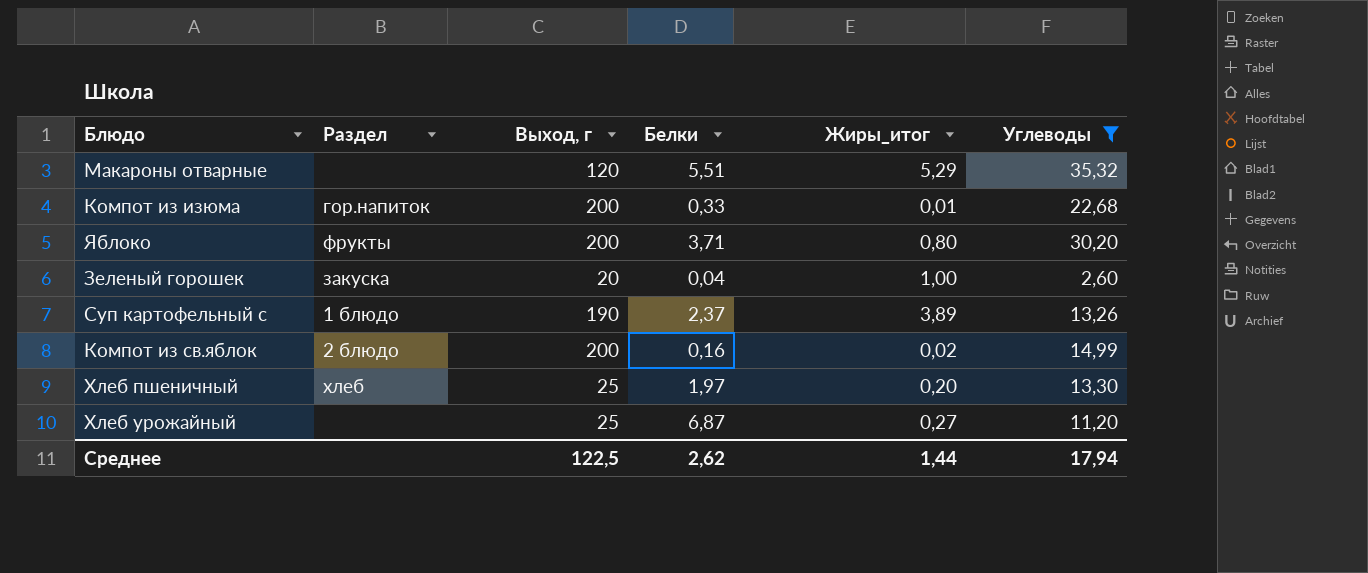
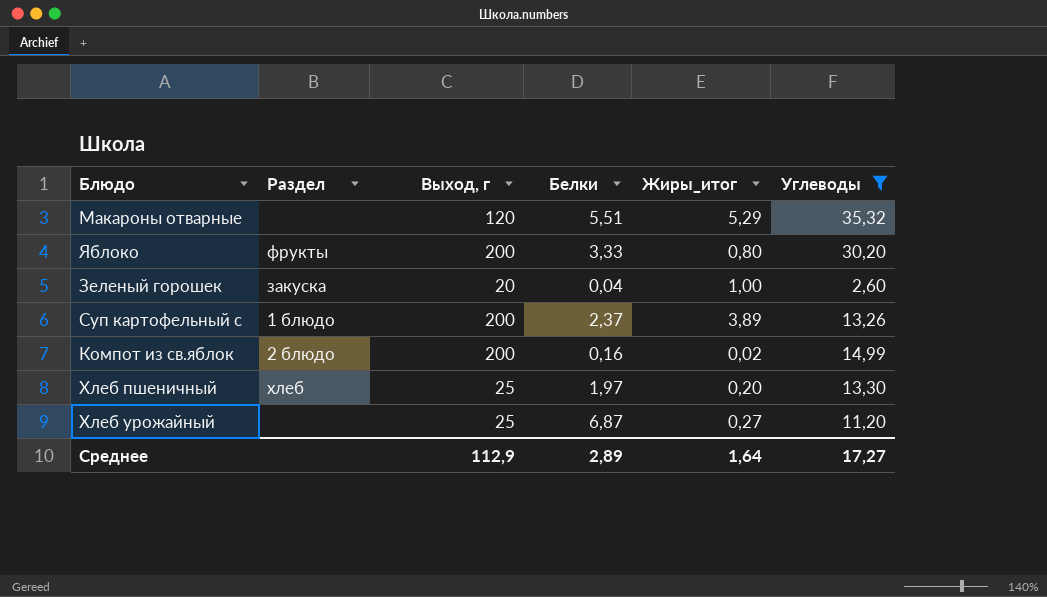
row Компот из изюма: гор.напиток | 200 | 0,33 | 0,01 | 22,68 -> none
Яблоко | Белки: 3,71 -> 3,33
Суп картофельный с | Выход, г: 190 -> 200
Среднее | Выход, г: 122,5 -> 112,9
Среднее | Белки: 2,62 -> 2,89
Среднее | Жиры_итог: 1,44 -> 1,64
Среднее | Углеводы: 17,94 -> 17,27

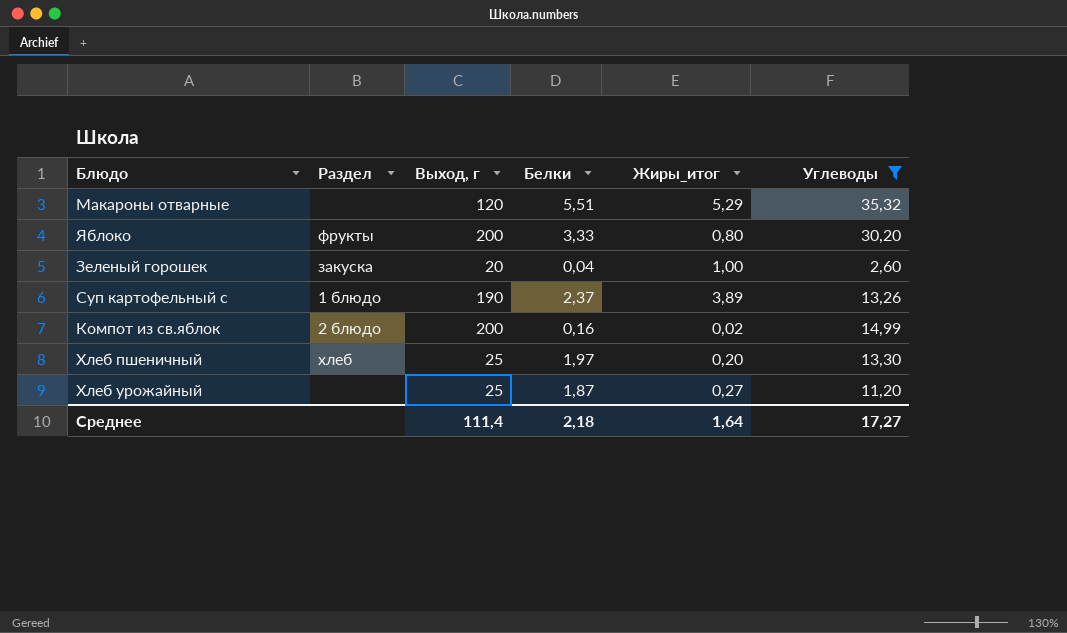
Суп картофельный с | Выход, г: 200 -> 190
Хлеб урожайный | Белки: 6,87 -> 1,87
Среднее | Выход, г: 112,9 -> 111,4
Среднее | Белки: 2,89 -> 2,18

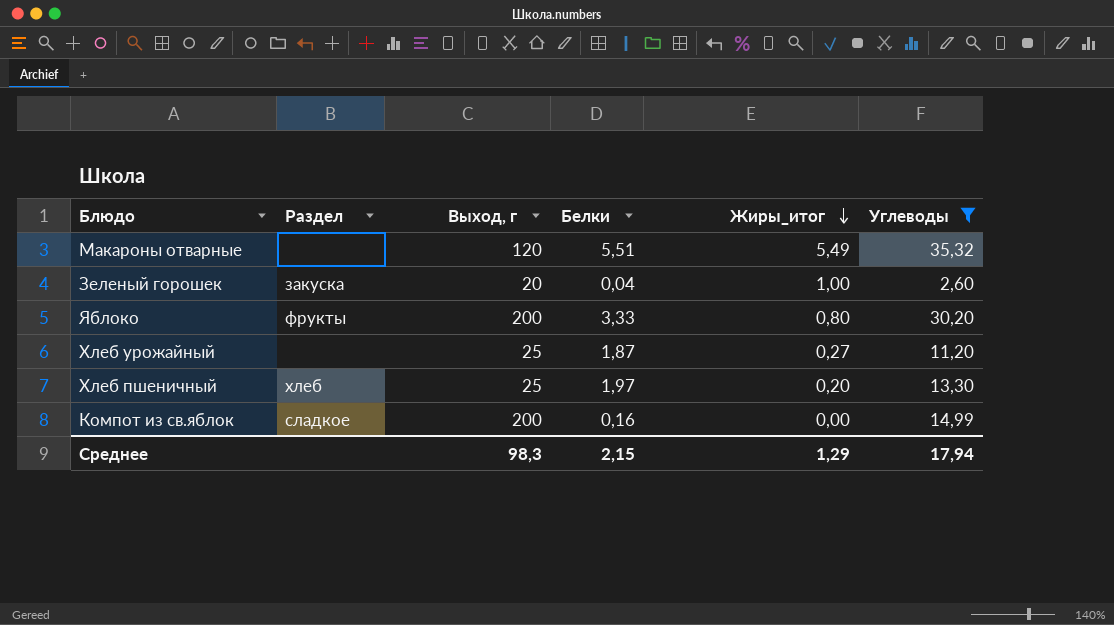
row order: none -> Жиры_итог descending
row Суп картофельный с: 1 блюдо | 190 | 2,37 | 3,89 | 13,26 -> none
Макароны отварные | Жиры_итог: 5,29 -> 5,49
Компот из св.яблок | Раздел: 2 блюдо -> сладкое
Компот из св.яблок | Жиры_итог: 0,02 -> 0,00
Среднее | Выход, г: 111,4 -> 98,3
Среднее | Белки: 2,18 -> 2,15
Среднее | Жиры_итог: 1,64 -> 1,29
Среднее | Углеводы: 17,27 -> 17,94

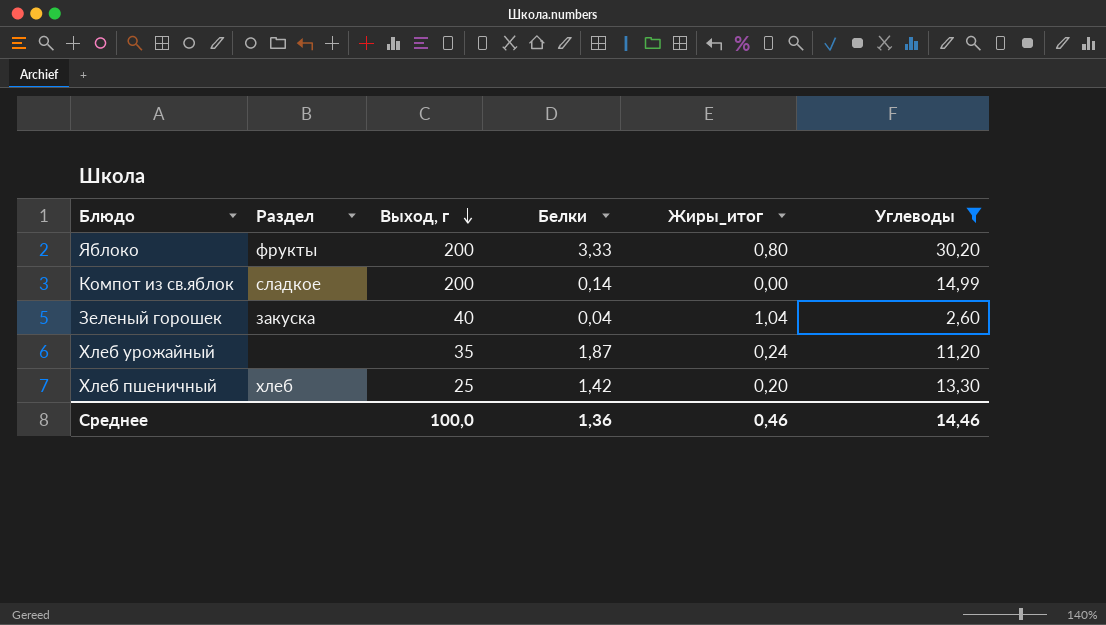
row order: Жиры_итог descending -> Выход, г descending
row Макароны отварные: none | 120 | 5,51 | 5,49 | 35,32 -> none
Компот из св.яблок | Белки: 0,16 -> 0,14
Зеленый горошек | Выход, г: 20 -> 40
Зеленый горошек | Жиры_итог: 1,00 -> 1,04
Хлеб урожайный | Выход, г: 25 -> 35
Хлеб урожайный | Жиры_итог: 0,27 -> 0,24
Хлеб пшеничный | Белки: 1,97 -> 1,42
Среднее | Выход, г: 98,3 -> 100,0
Среднее | Белки: 2,15 -> 1,36
Среднее | Жиры_итог: 1,29 -> 0,46
Среднее | Углеводы: 17,94 -> 14,46

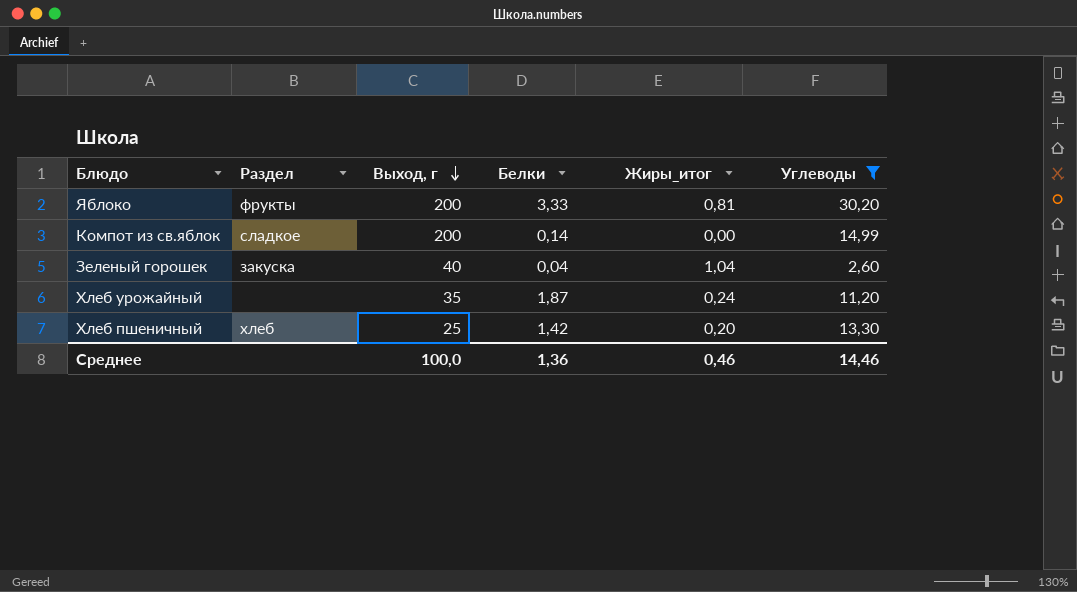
Яблоко | Жиры_итог: 0,80 -> 0,81

